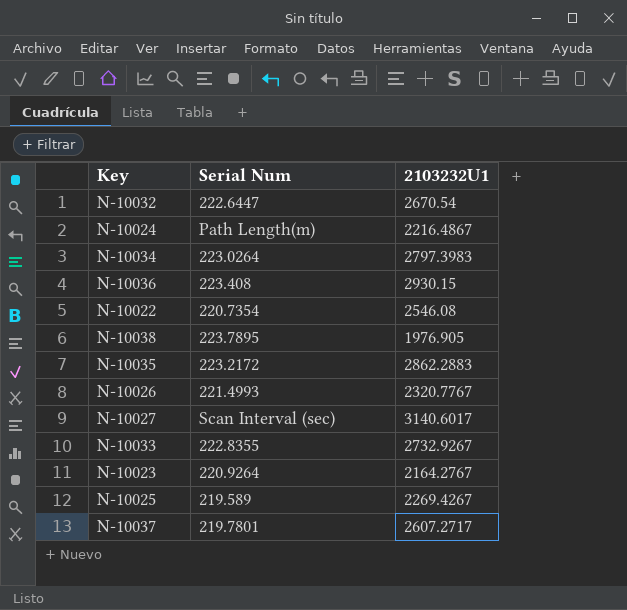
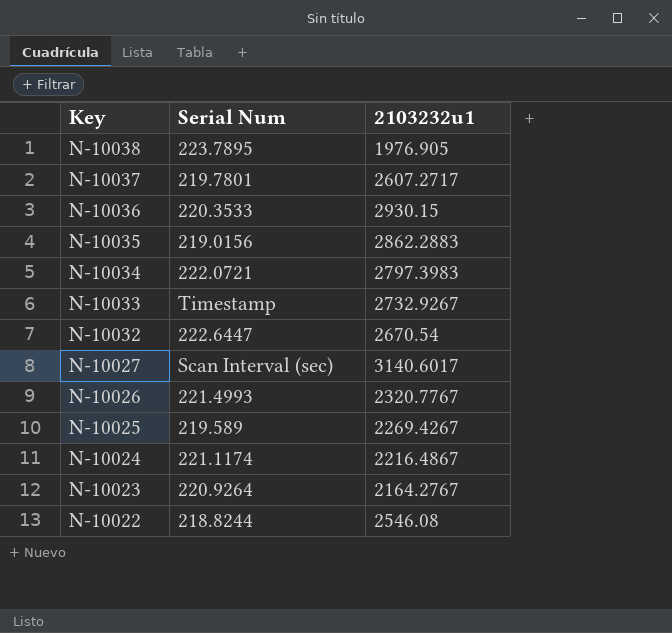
row order: none -> Key descending
column name: 2103232U1 -> 2103232u1
N-10036 | Serial Num: 223.408 -> 220.3533
N-10035 | Serial Num: 223.2172 -> 219.0156
N-10034 | Serial Num: 223.0264 -> 222.0721
N-10033 | Serial Num: 222.8355 -> Timestamp
N-10024 | Serial Num: Path Length(m) -> 221.1174
N-10022 | Serial Num: 220.7354 -> 218.8244

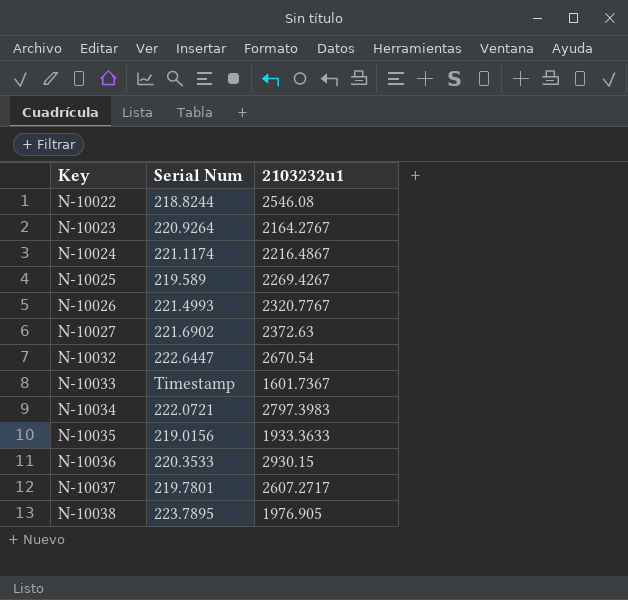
row order: Key descending -> Key ascending
N-10027 | Serial Num: Scan Interval (sec) -> 221.6902
N-10027 | 2103232u1: 3140.6017 -> 2372.63
N-10033 | 2103232u1: 2732.9267 -> 1601.7367
N-10035 | 2103232u1: 2862.2883 -> 1933.3633

